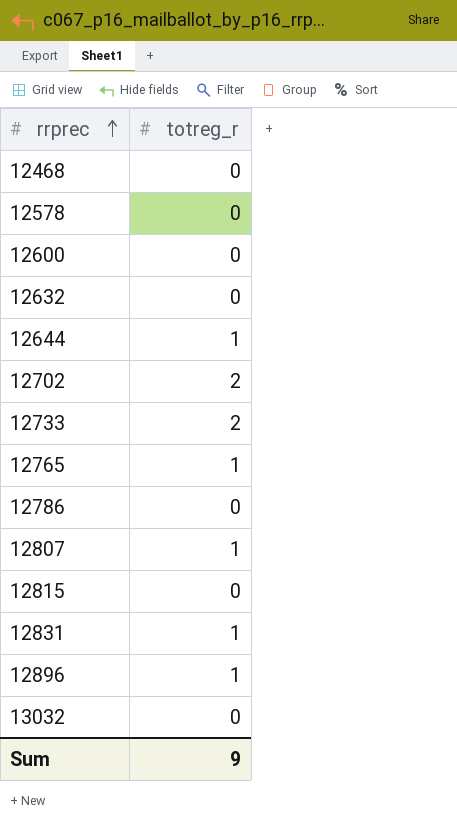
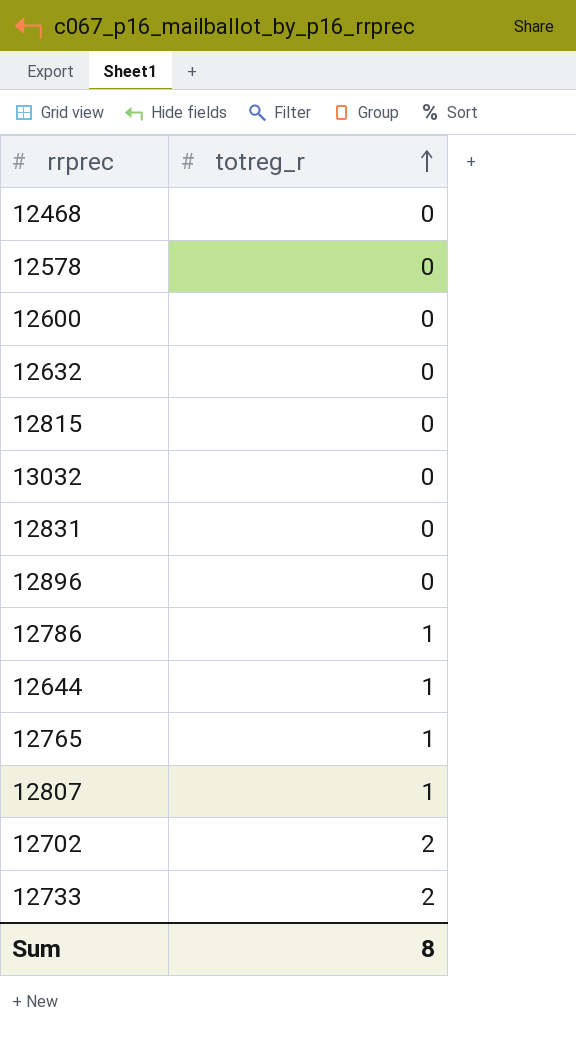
row order: rrprec ascending -> totreg_r ascending
12831 | totreg_r: 1 -> 0
12896 | totreg_r: 1 -> 0
12786 | totreg_r: 0 -> 1
Sum | totreg_r: 9 -> 8

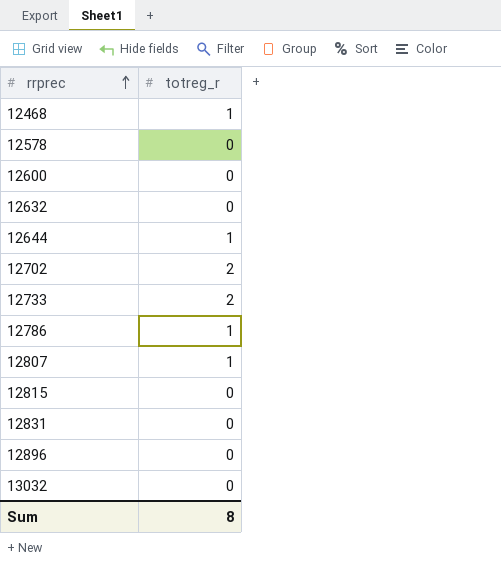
row order: totreg_r ascending -> rrprec ascending
row 12765: 1 -> none
12468 | totreg_r: 0 -> 1

